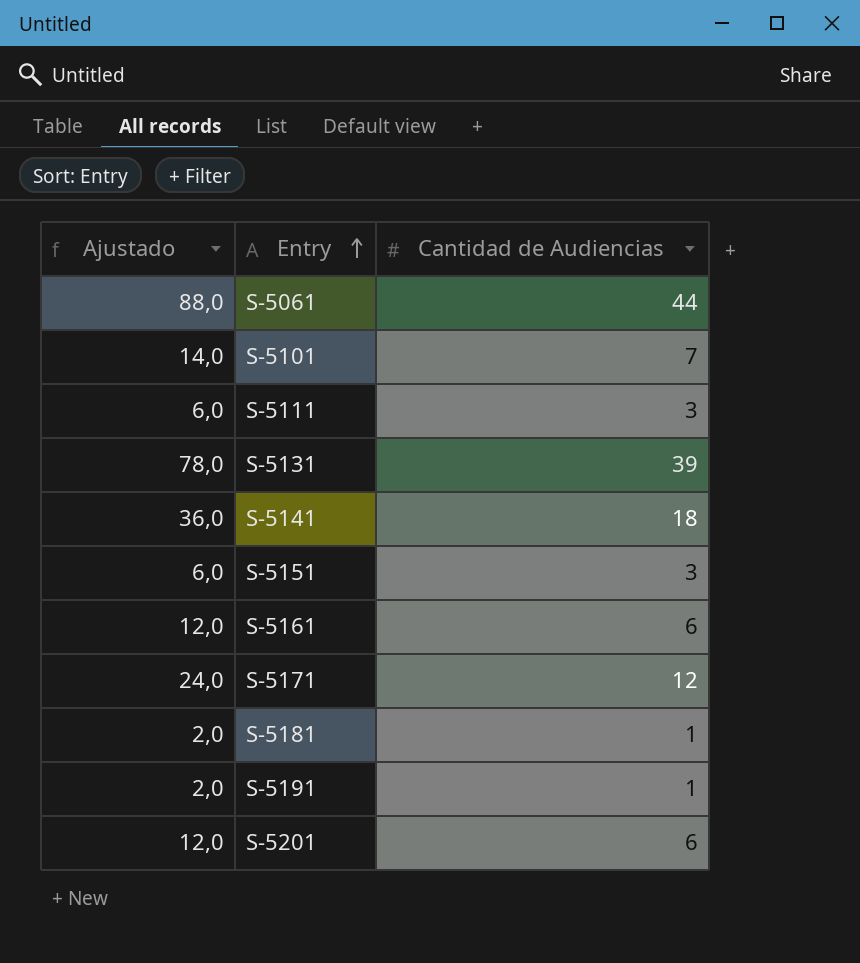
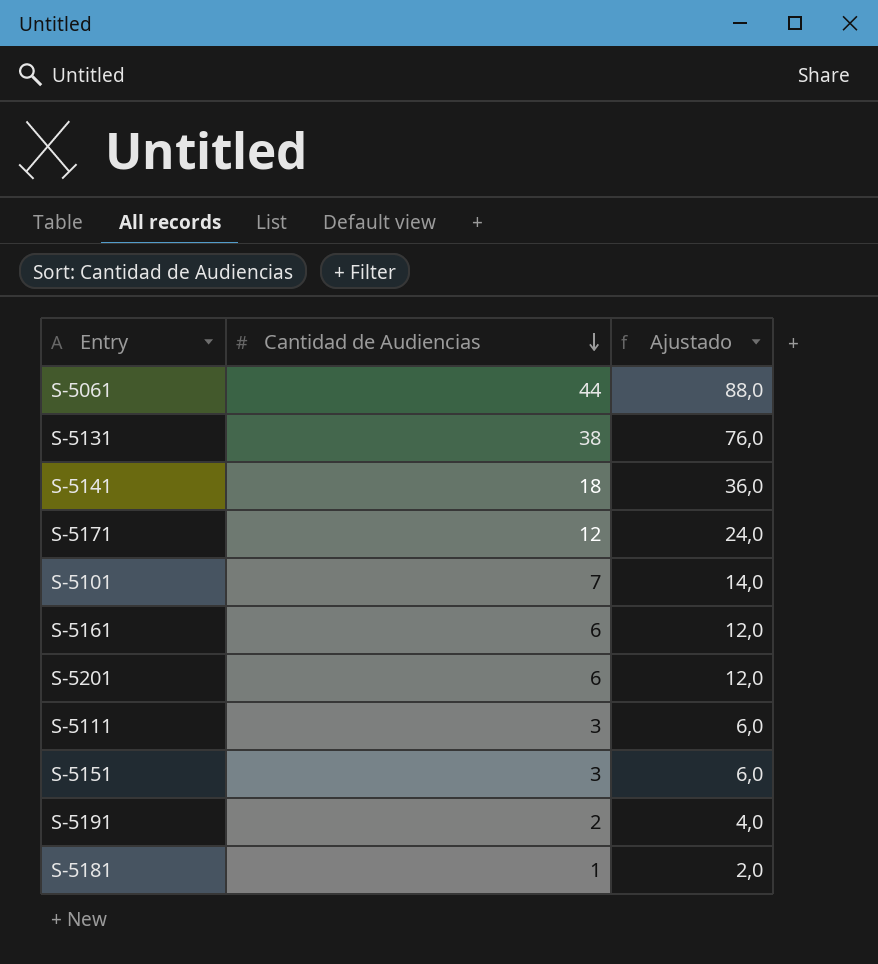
row order: Entry ascending -> Cantidad de Audiencias descending
column Ajustado | position: 1 -> 3
S-5131 | Cantidad de Audiencias: 39 -> 38
S-5131 | Ajustado: 78,0 -> 76,0
S-5191 | Cantidad de Audiencias: 1 -> 2
S-5191 | Ajustado: 2,0 -> 4,0

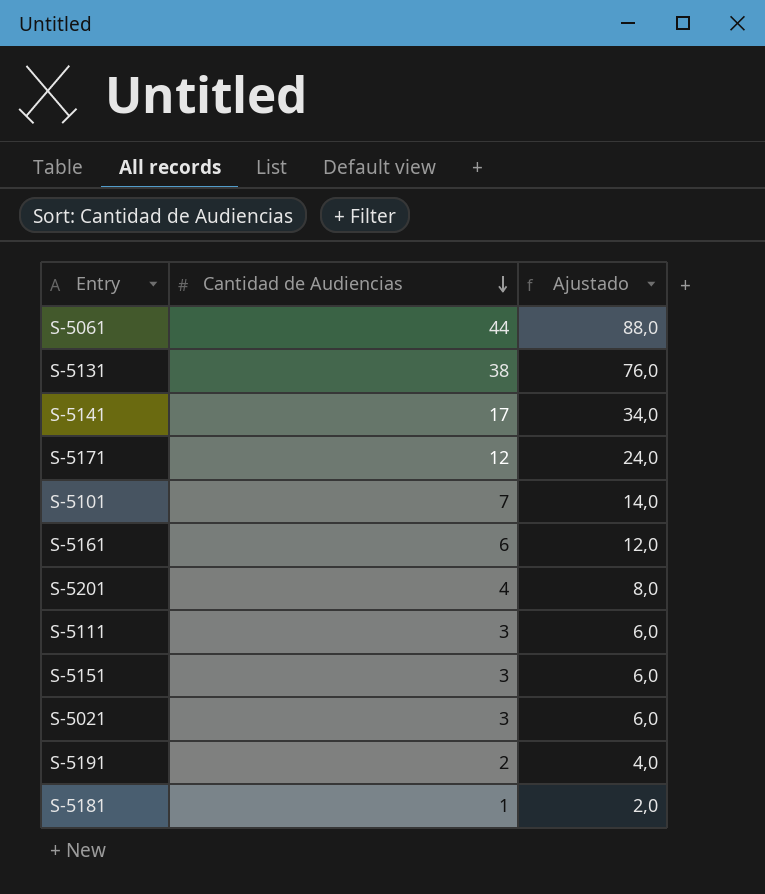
S-5141 | Cantidad de Audiencias: 18 -> 17
S-5141 | Ajustado: 36,0 -> 34,0
S-5201 | Cantidad de Audiencias: 6 -> 4
S-5201 | Ajustado: 12,0 -> 8,0
row S-5021: none -> 3 | 6,0

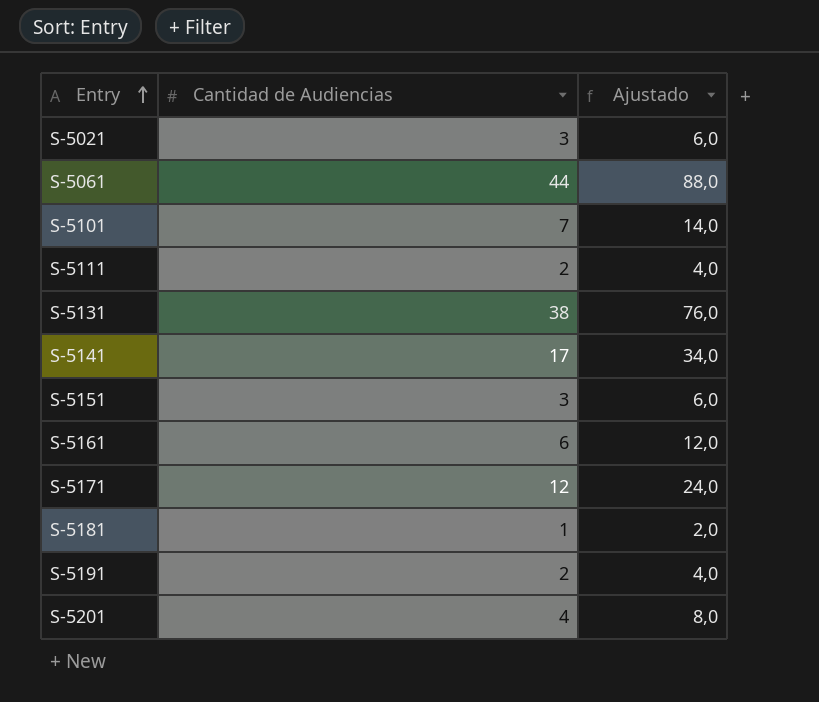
row order: Cantidad de Audiencias descending -> Entry ascending
S-5111 | Cantidad de Audiencias: 3 -> 2
S-5111 | Ajustado: 6,0 -> 4,0

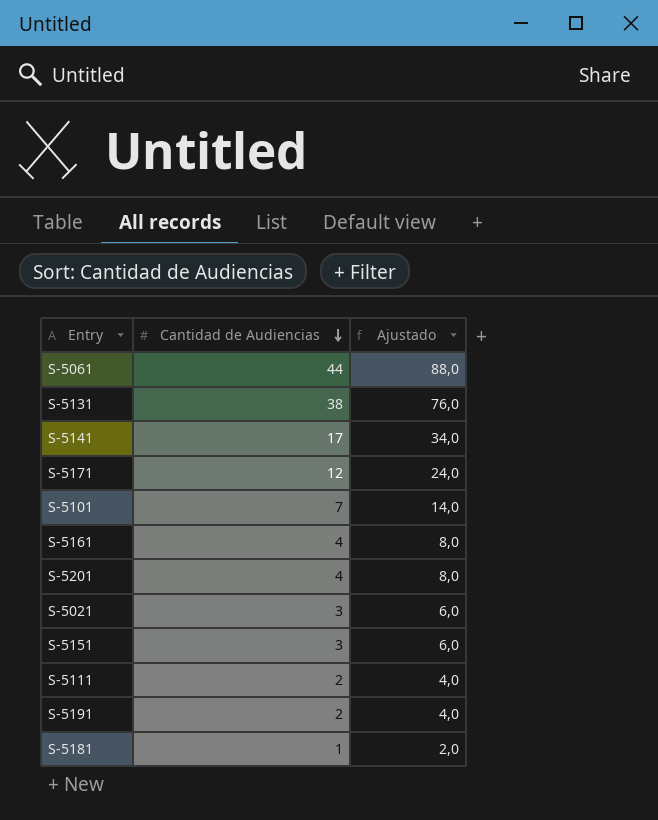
row order: Entry ascending -> Cantidad de Audiencias descending
S-5161 | Cantidad de Audiencias: 6 -> 4
S-5161 | Ajustado: 12,0 -> 8,0

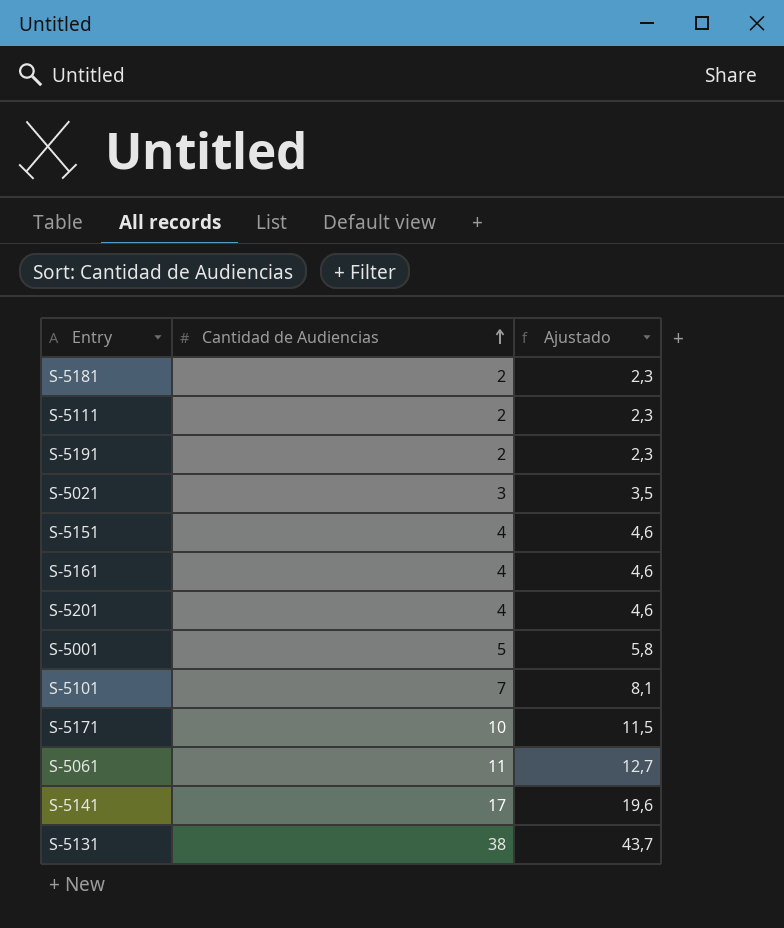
row order: Cantidad de Audiencias descending -> Cantidad de Audiencias ascending
column Ajustado | formula: [Cantidad de Audiencias] * 2 -> [Cantidad de Audiencias] * 1,15
S-5181 | Cantidad de Audiencias: 1 -> 2
S-5151 | Cantidad de Audiencias: 3 -> 4
row S-5001: none -> 5 | 5,8
S-5171 | Cantidad de Audiencias: 12 -> 10
S-5061 | Cantidad de Audiencias: 44 -> 11

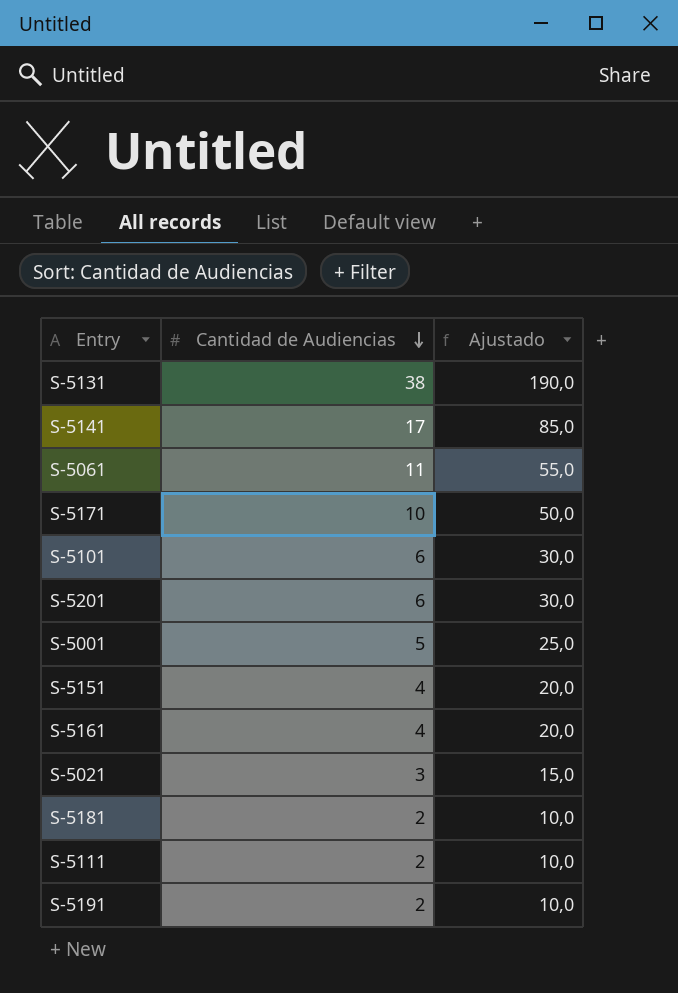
row order: Cantidad de Audiencias ascending -> Cantidad de Audiencias descending
column Ajustado | formula: [Cantidad de Audiencias] * 1,15 -> [Cantidad de Audiencias] * 5
S-5101 | Cantidad de Audiencias: 7 -> 6
S-5201 | Cantidad de Audiencias: 4 -> 6

